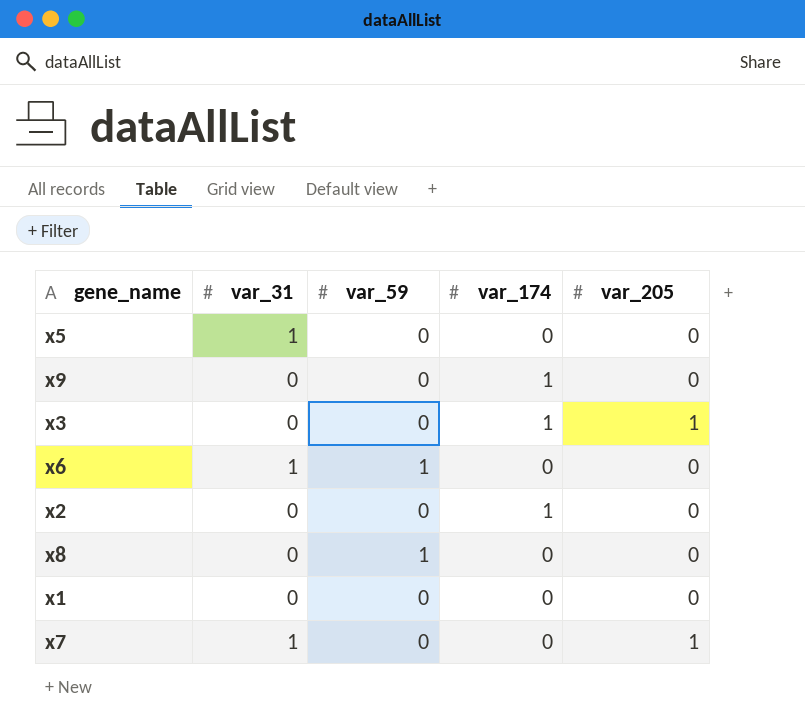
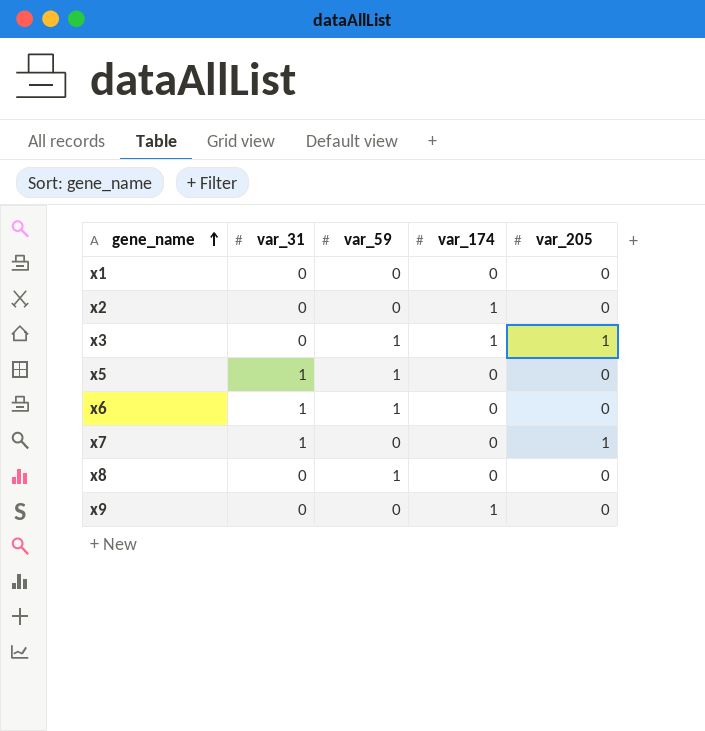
row order: none -> gene_name ascending
x3 | var_59: 0 -> 1
x5 | var_59: 0 -> 1

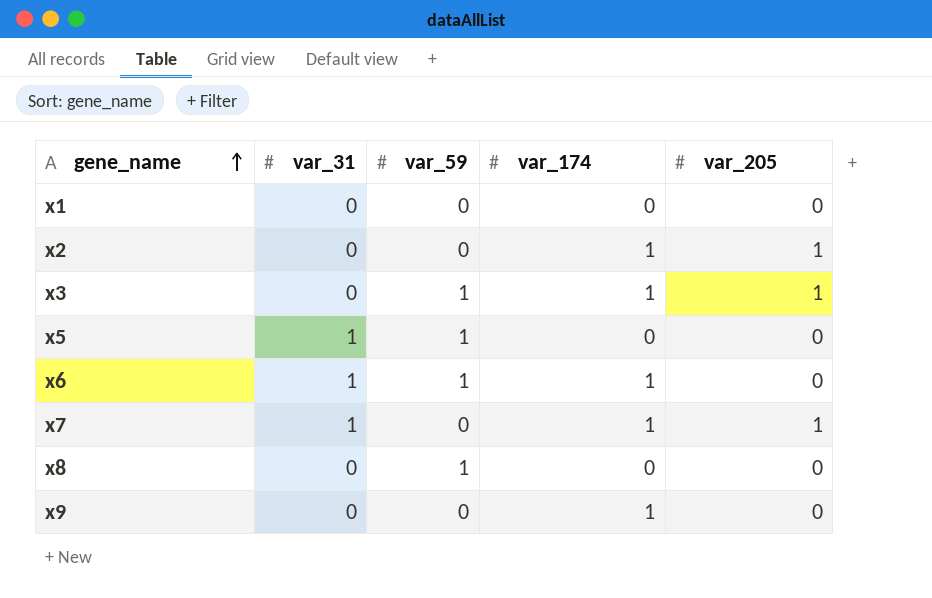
x2 | var_205: 0 -> 1
x6 | var_174: 0 -> 1
x7 | var_174: 0 -> 1

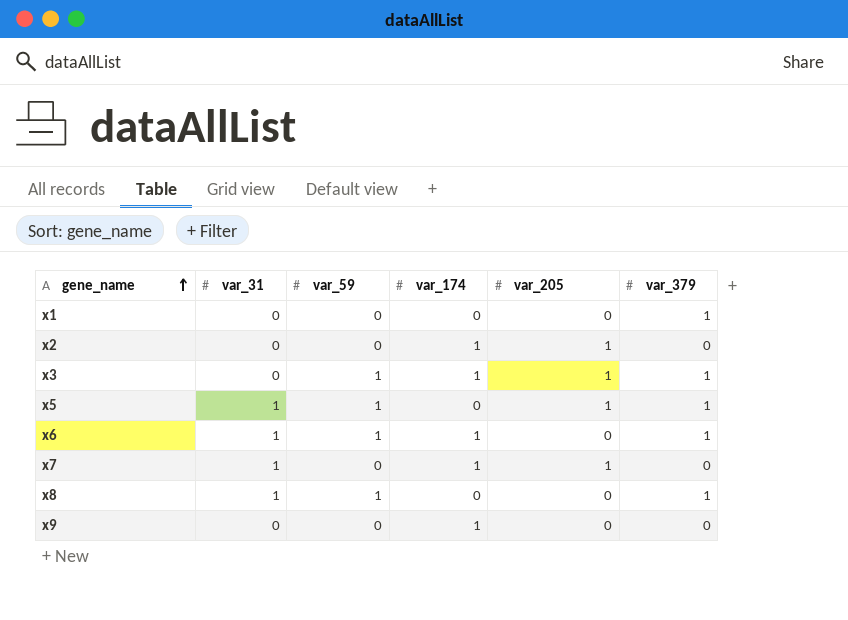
column var_379 | position: none -> 6
x5 | var_205: 0 -> 1
x8 | var_31: 0 -> 1

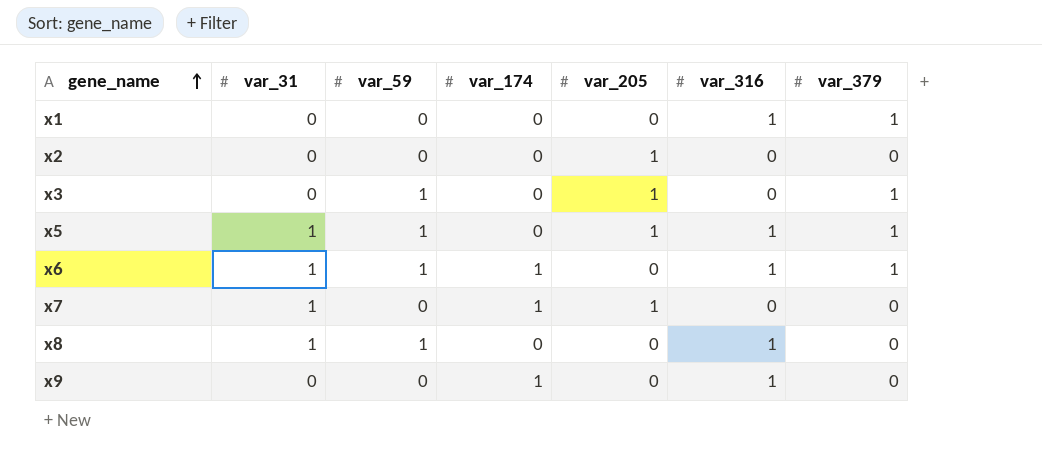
column var_316 | position: none -> 6
x2 | var_174: 1 -> 0
x3 | var_174: 1 -> 0
x8 | var_379: 1 -> 0

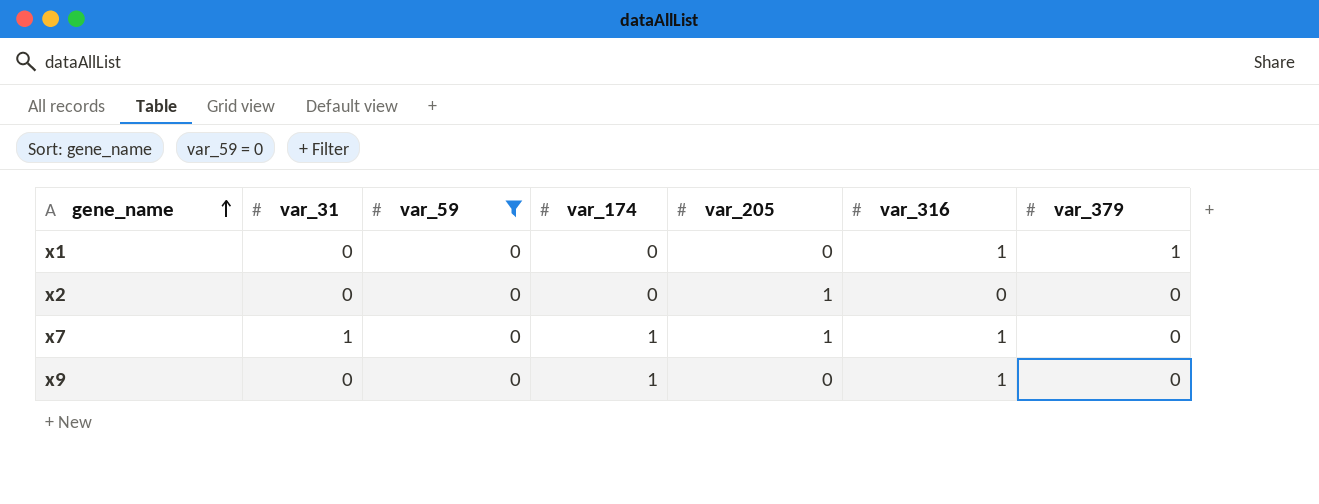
filter: none -> var_59 = 0
x7 | var_316: 0 -> 1

